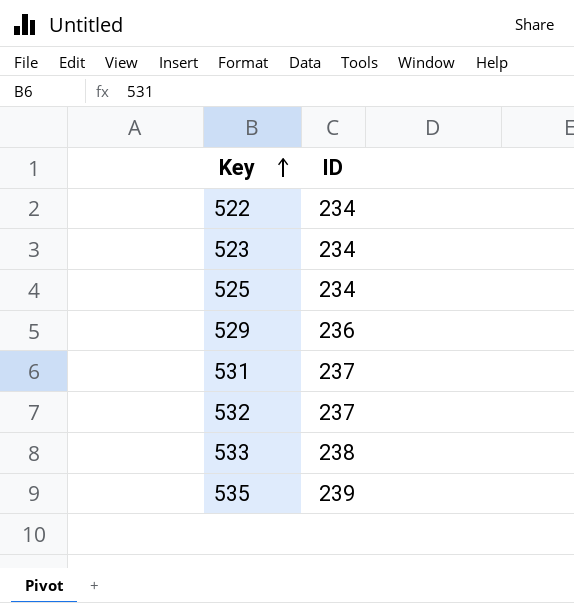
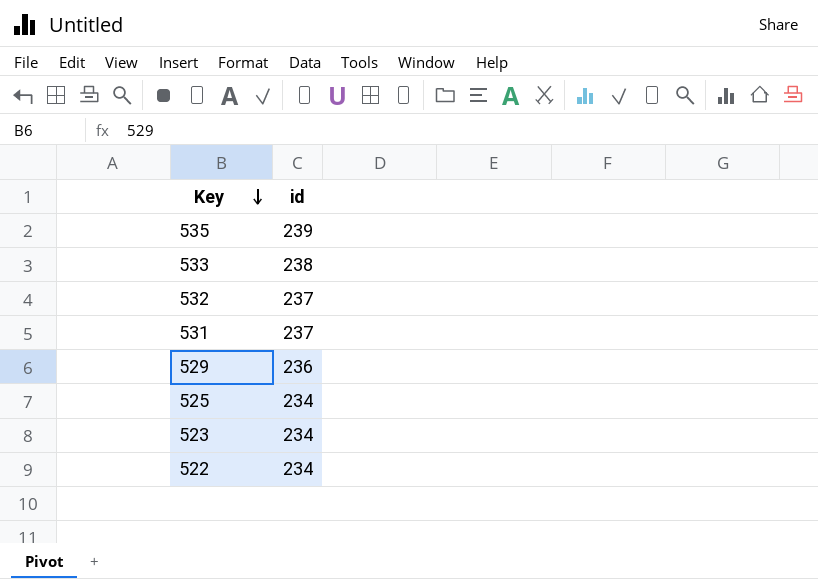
row order: Key ascending -> Key descending
column name: ID -> id

